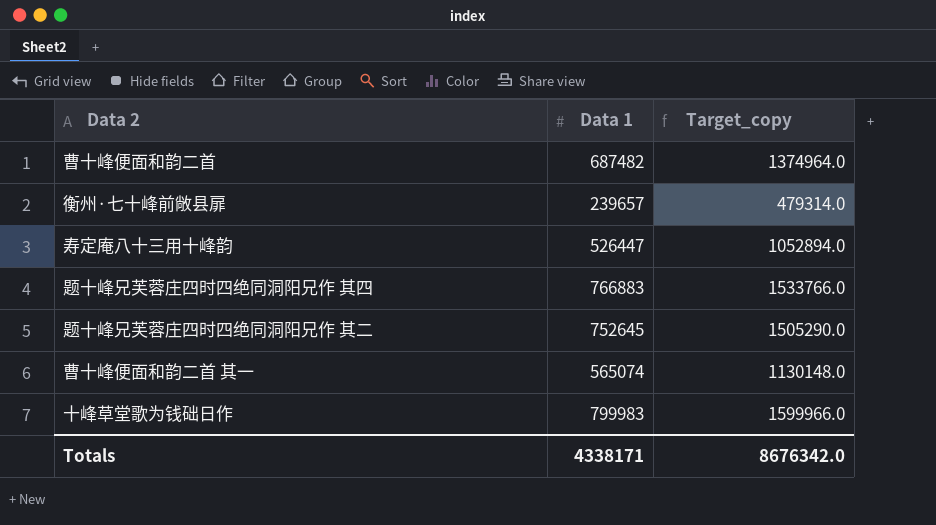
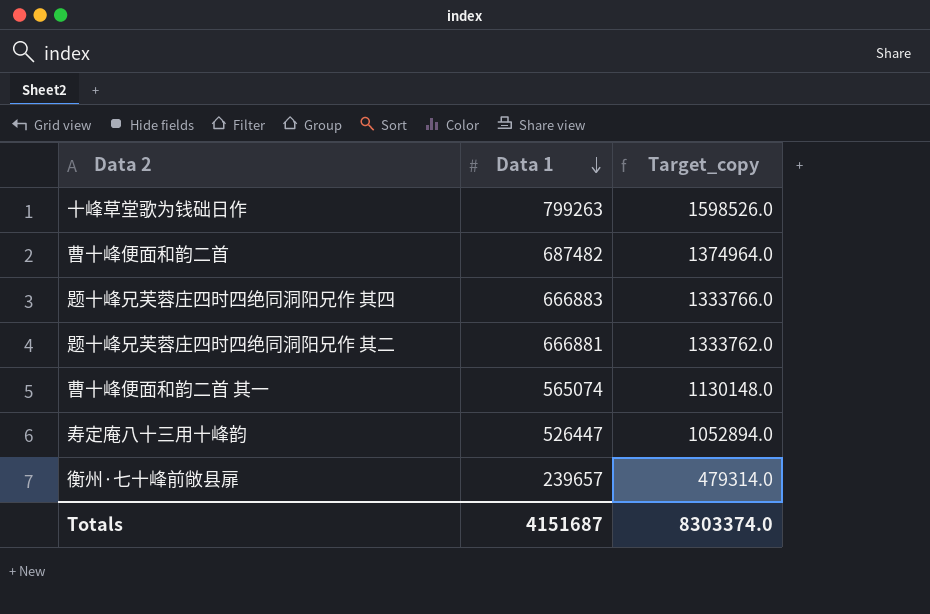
row order: none -> Data 1 descending
十峰草堂歌为钱础日作 | Data 1: 799983 -> 799263
十峰草堂歌为钱础日作 | Target_copy: 1599966.0 -> 1598526.0
题十峰兄芙蓉庄四时四绝同洞阳兄作 其四 | Data 1: 766883 -> 666883
题十峰兄芙蓉庄四时四绝同洞阳兄作 其四 | Target_copy: 1533766.0 -> 1333766.0
题十峰兄芙蓉庄四时四绝同洞阳兄作 其二 | Data 1: 752645 -> 666881
题十峰兄芙蓉庄四时四绝同洞阳兄作 其二 | Target_copy: 1505290.0 -> 1333762.0
Totals | Data 1: 4338171 -> 4151687
Totals | Target_copy: 8676342.0 -> 8303374.0

